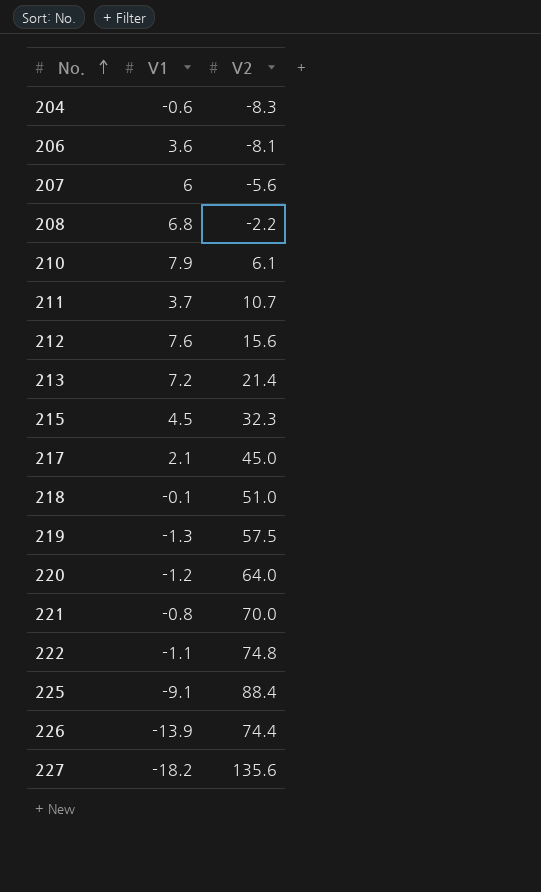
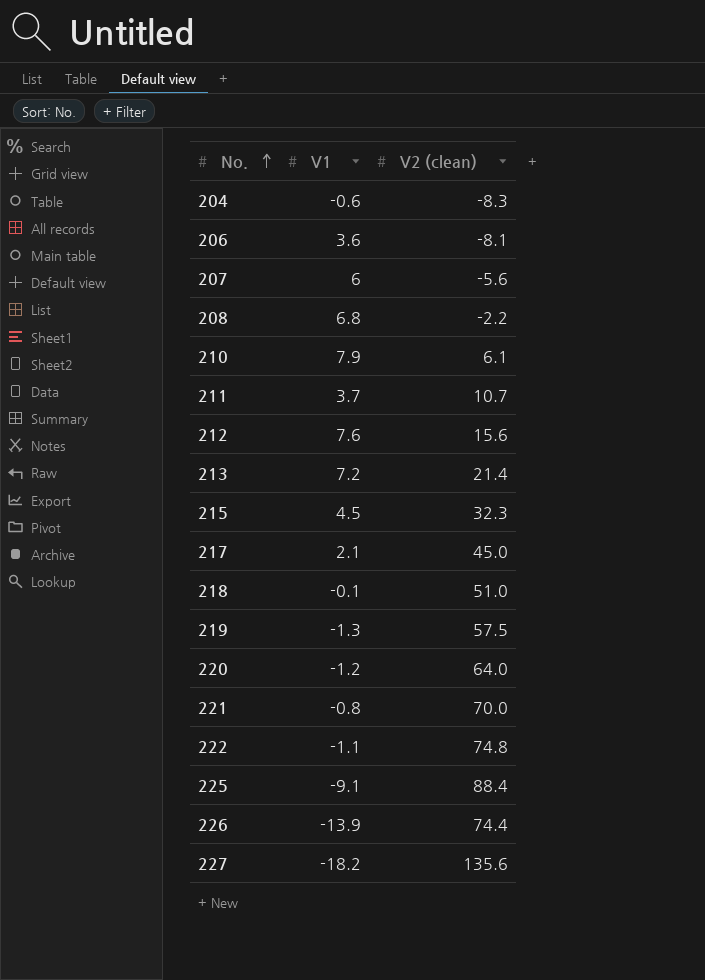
column name: V2 -> V2 (clean)

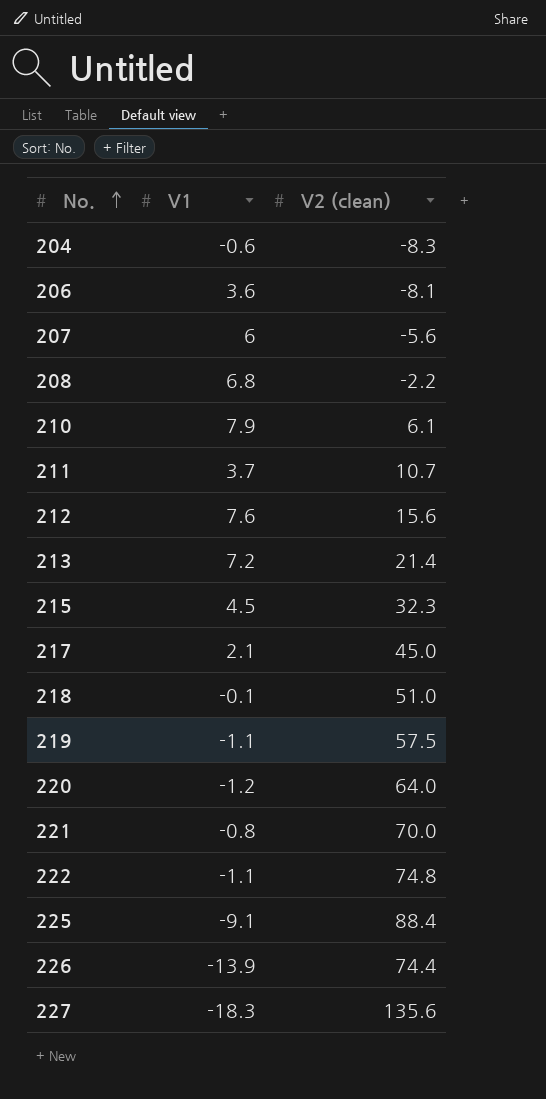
219 | V1: -1.3 -> -1.1
227 | V1: -18.2 -> -18.3

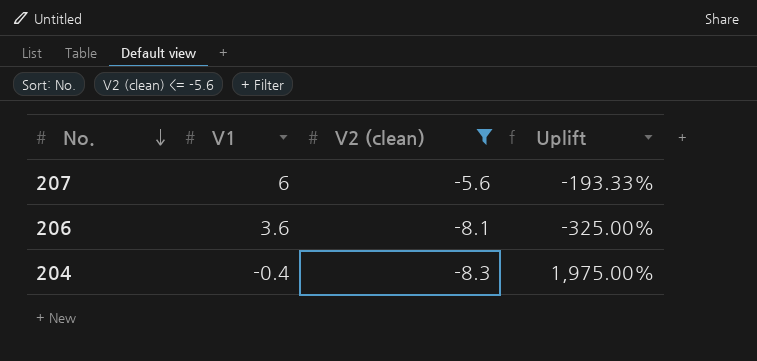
filter: none -> V2 (clean) <= -5.6
row order: No. ascending -> No. descending
column Uplift | formula: none -> ([V2 (clean)] - [V1]) / [V1]
204 | V1: -0.6 -> -0.4

